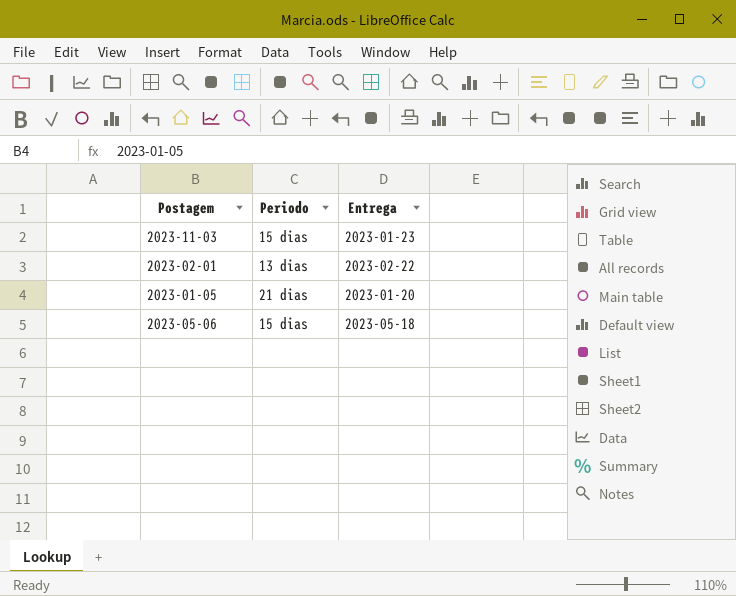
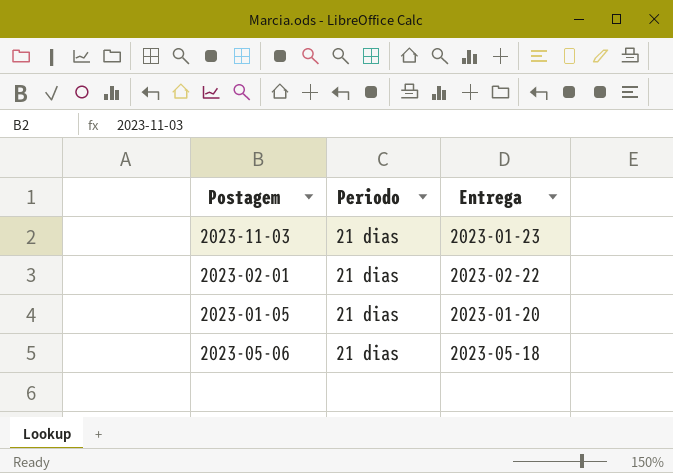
2023-11-03 | Periodo: 15 dias -> 21 dias
2023-02-01 | Periodo: 13 dias -> 21 dias
2023-05-06 | Periodo: 15 dias -> 21 dias

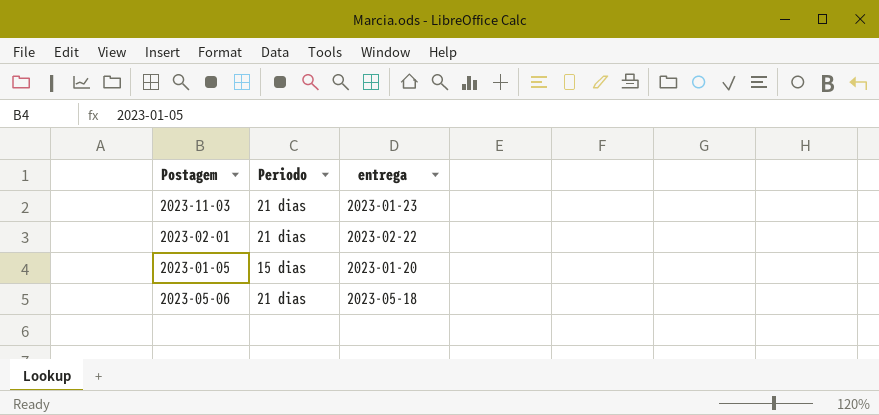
column name: Entrega -> entrega
2023-01-05 | Periodo: 21 dias -> 15 dias

